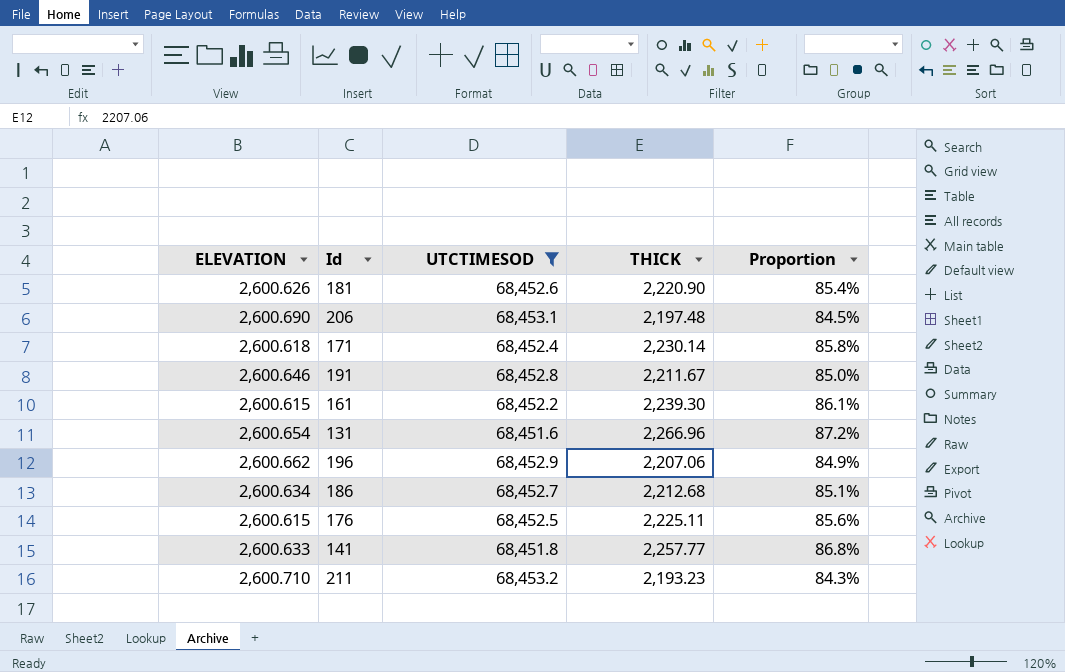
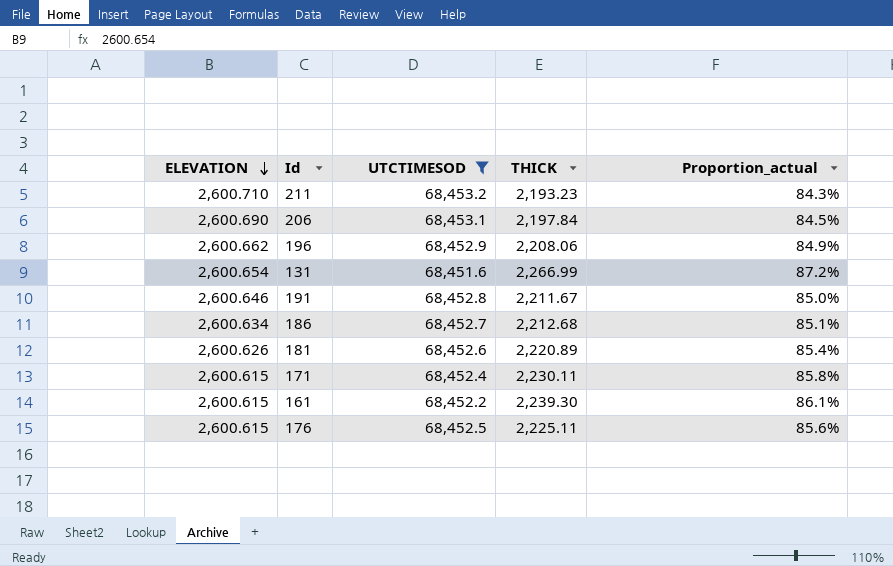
row order: none -> ELEVATION descending
column name: Proportion -> Proportion_actual
row 141: 2,600.633 | 68,451.8 | 2,257.77 | 86.8% -> none
206 | THICK: 2,197.48 -> 2,197.84
196 | THICK: 2,207.06 -> 2,208.06
131 | THICK: 2,266.96 -> 2,266.99
181 | THICK: 2,220.90 -> 2,220.89
171 | ELEVATION: 2,600.618 -> 2,600.615
171 | THICK: 2,230.14 -> 2,230.11

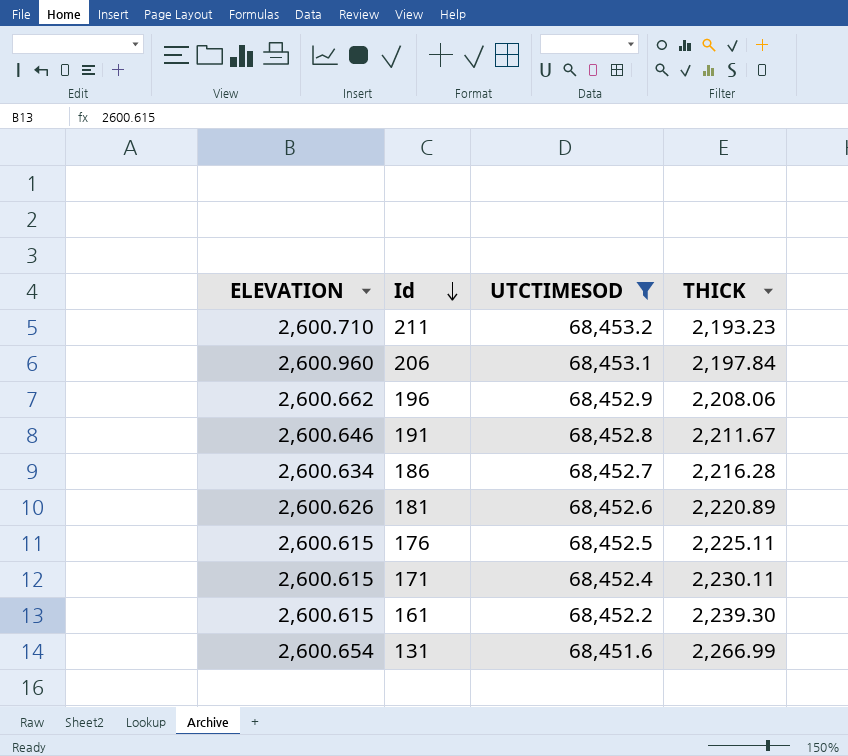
row order: ELEVATION descending -> Id descending
column Proportion_actual | formula: [THICK] / [ELEVATION] -> none
206 | ELEVATION: 2,600.690 -> 2,600.960
186 | THICK: 2,212.68 -> 2,216.28

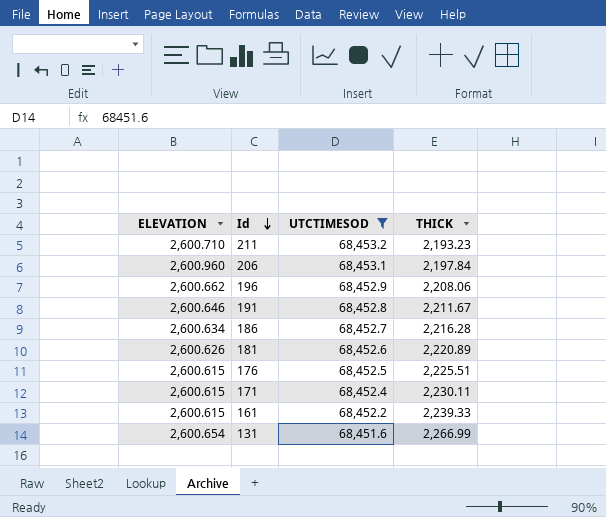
176 | THICK: 2,225.11 -> 2,225.51
161 | THICK: 2,239.30 -> 2,239.33

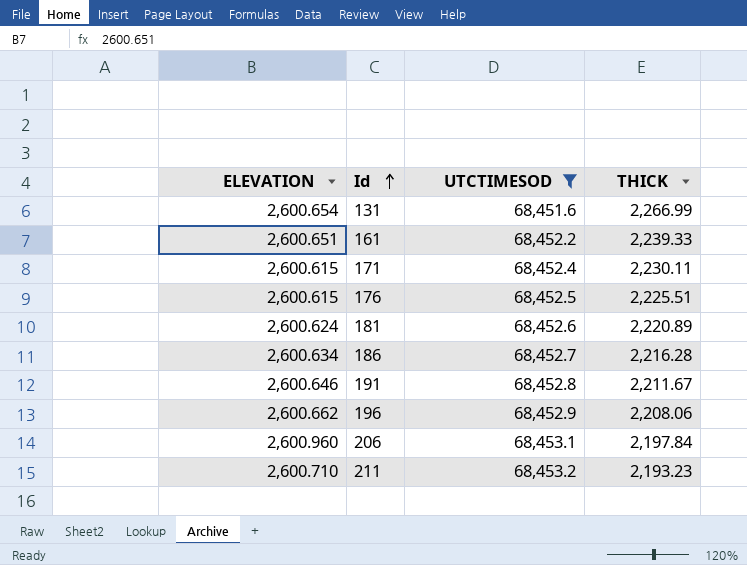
row order: Id descending -> Id ascending
161 | ELEVATION: 2,600.615 -> 2,600.651
181 | ELEVATION: 2,600.626 -> 2,600.624

